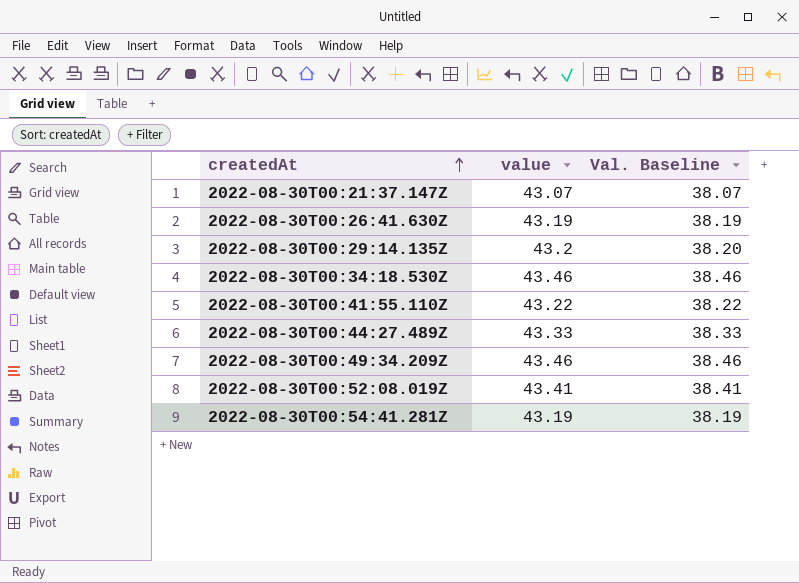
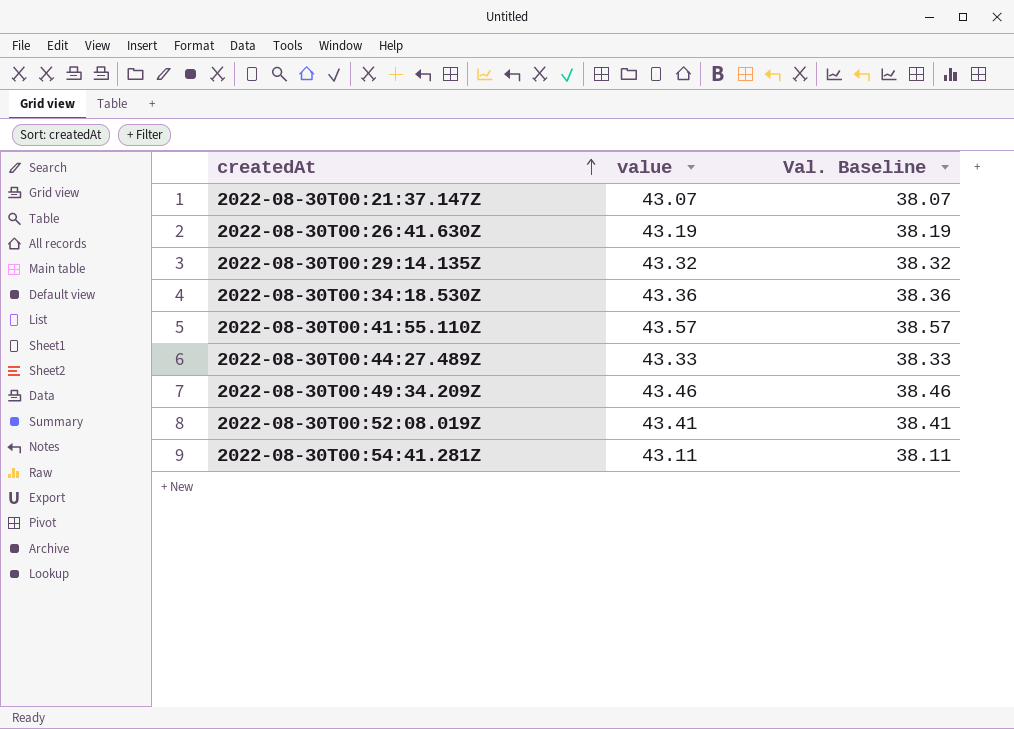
2022-08-30T00:29:14.135Z | value: 43.2 -> 43.32
2022-08-30T00:29:14.135Z | Val. Baseline: 38.20 -> 38.32
2022-08-30T00:34:18.530Z | value: 43.46 -> 43.36
2022-08-30T00:34:18.530Z | Val. Baseline: 38.46 -> 38.36
2022-08-30T00:41:55.110Z | value: 43.22 -> 43.57
2022-08-30T00:41:55.110Z | Val. Baseline: 38.22 -> 38.57
2022-08-30T00:54:41.281Z | value: 43.19 -> 43.11
2022-08-30T00:54:41.281Z | Val. Baseline: 38.19 -> 38.11

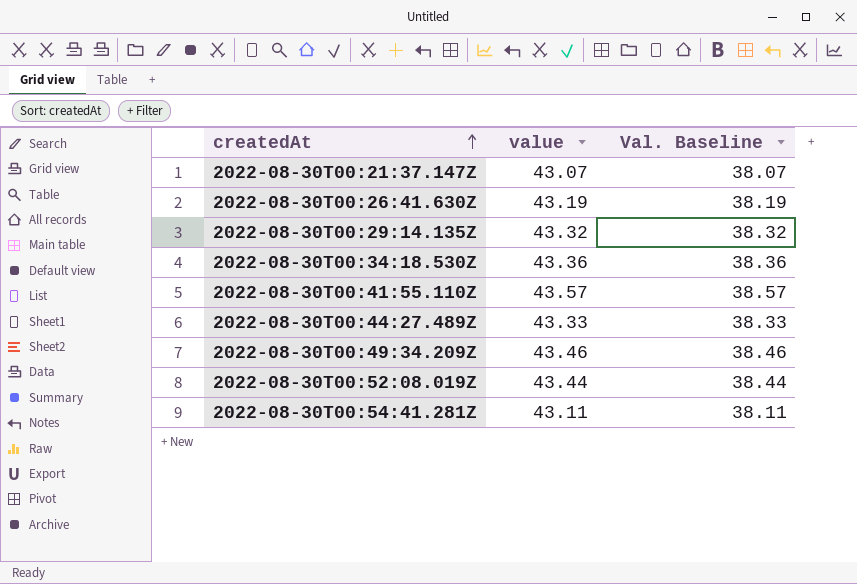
2022-08-30T00:52:08.019Z | value: 43.41 -> 43.44
2022-08-30T00:52:08.019Z | Val. Baseline: 38.41 -> 38.44

